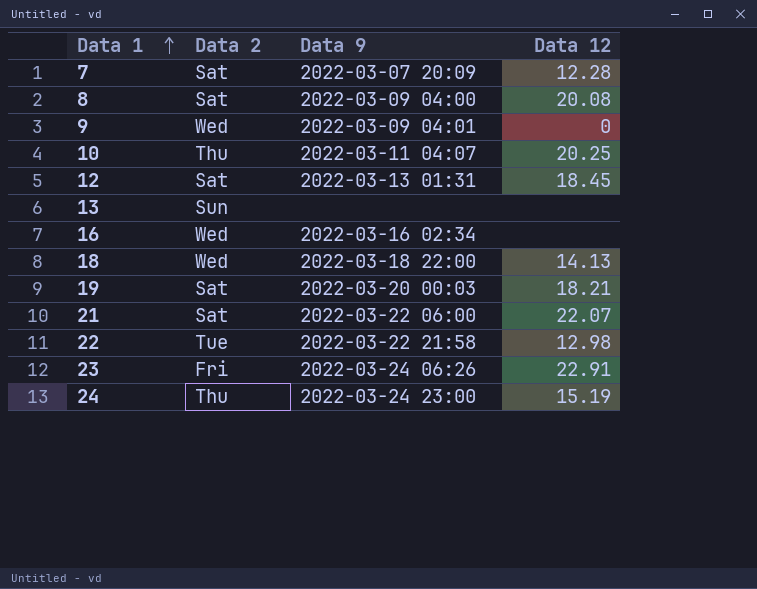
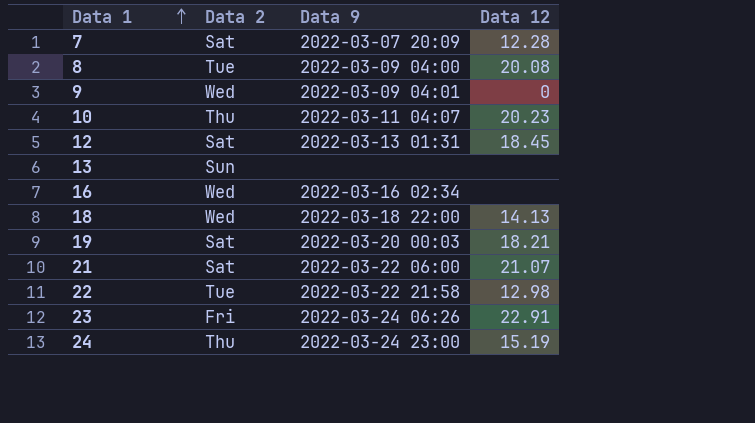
8 | Data 2: Sat -> Tue
10 | Data 12: 20.25 -> 20.23
21 | Data 12: 22.07 -> 21.07

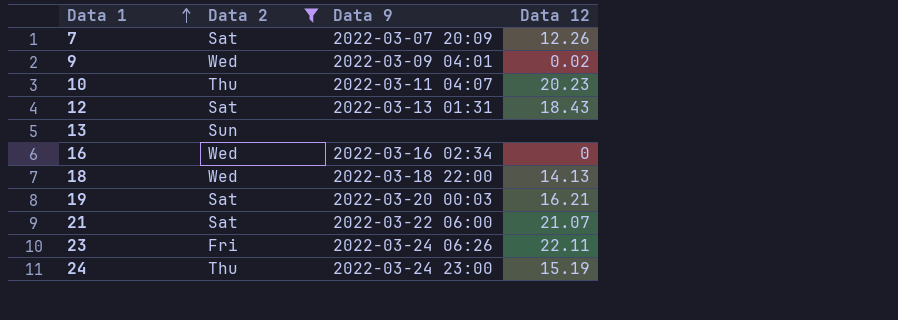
filter: none -> Data 2 != Tue
7 | Data 12: 12.28 -> 12.26
9 | Data 12: 0 -> 0.02
12 | Data 12: 18.45 -> 18.43
16 | Data 12: none -> 0
19 | Data 12: 18.21 -> 16.21
23 | Data 12: 22.91 -> 22.11

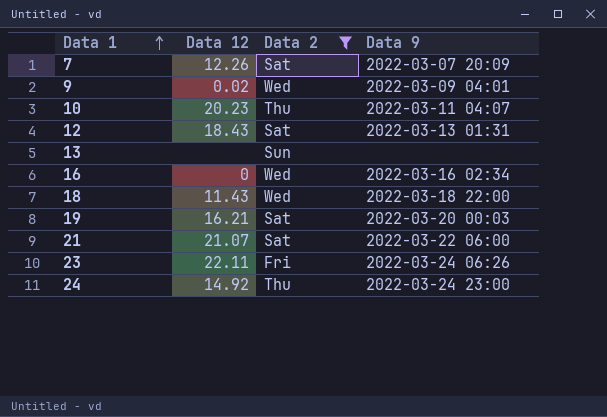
column Data 12 | position: 4 -> 2
18 | Data 12: 14.13 -> 11.43
24 | Data 12: 15.19 -> 14.92

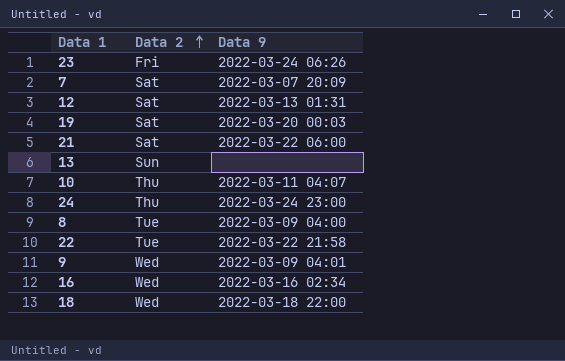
filter: Data 2 != Tue -> none
row order: Data 1 ascending -> Data 2 ascending
column Data 12 | position: 2 -> none

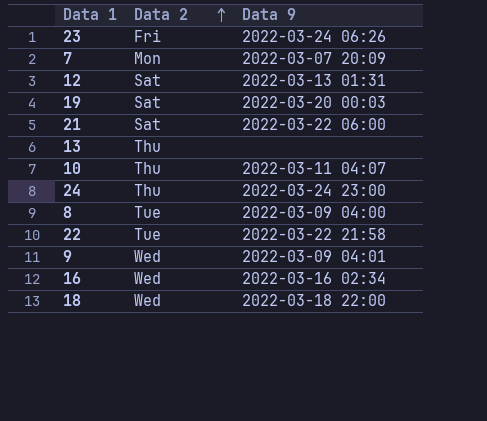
7 | Data 2: Sat -> Mon
13 | Data 2: Sun -> Thu

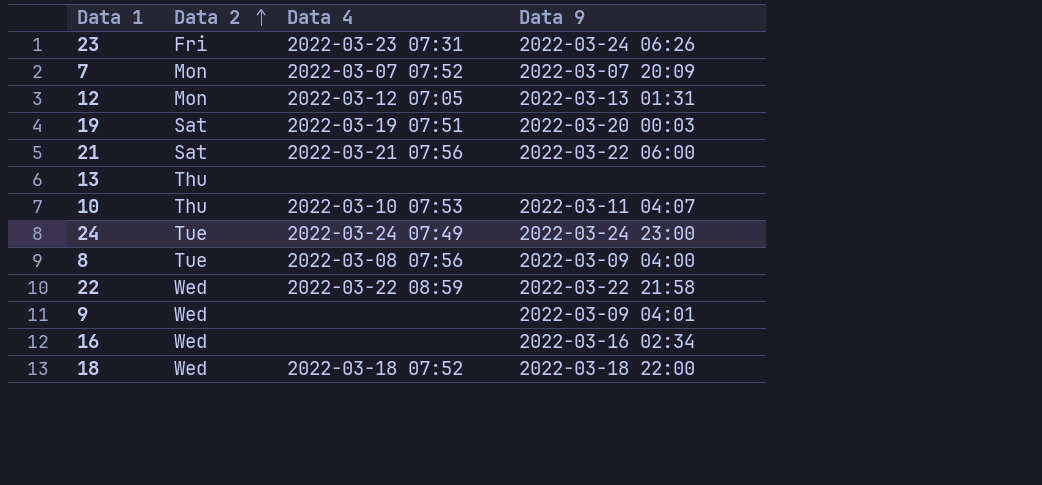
column Data 4 | position: none -> 3
12 | Data 2: Sat -> Mon
24 | Data 2: Thu -> Tue
22 | Data 2: Tue -> Wed

